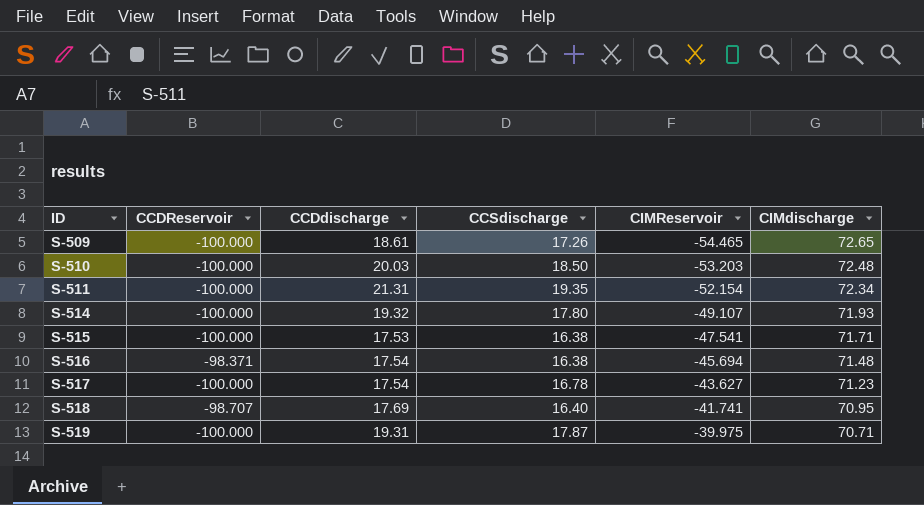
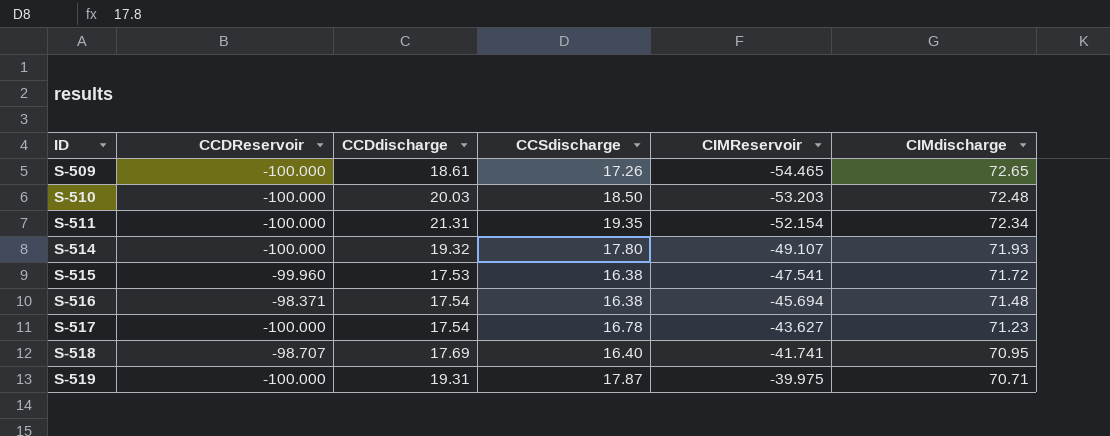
S-515 | CCDReservoir: -100.000 -> -99.960
S-515 | CIMdischarge: 71.71 -> 71.72

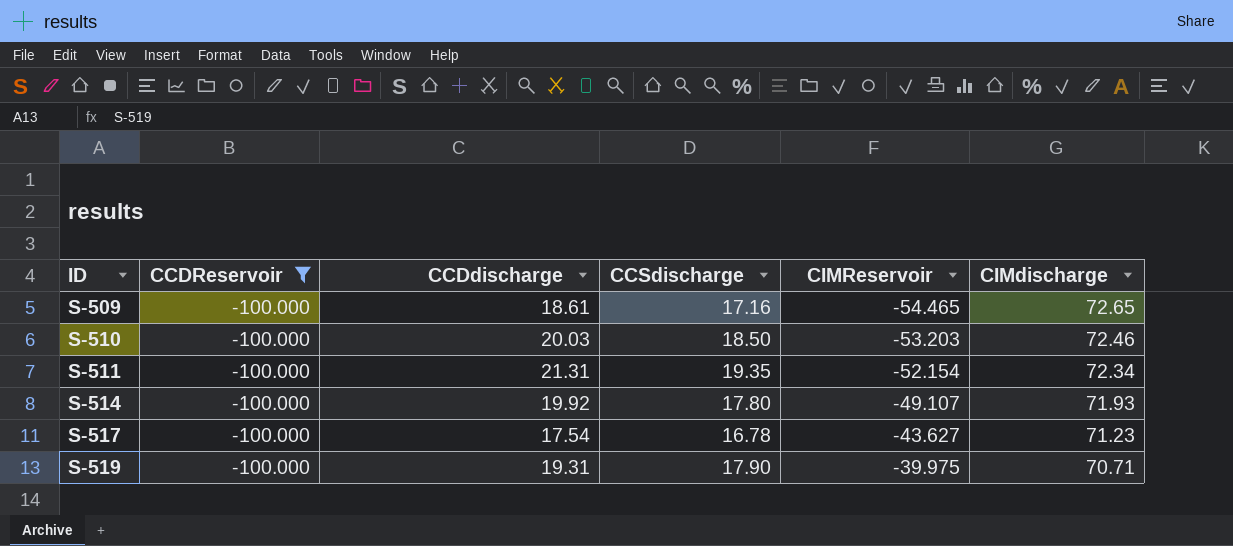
filter: none -> CCDReservoir = -100.000
S-509 | CCSdischarge: 17.26 -> 17.16
S-510 | CIMdischarge: 72.48 -> 72.46
S-514 | CCDdischarge: 19.32 -> 19.92
S-519 | CCSdischarge: 17.87 -> 17.90

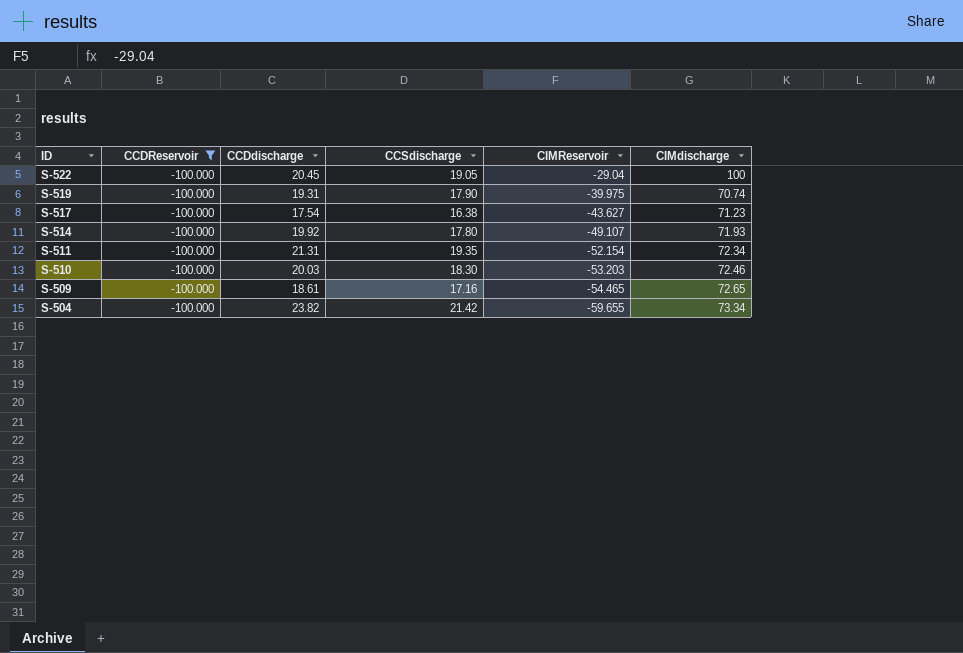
row order: ID ascending -> ID descending
row S-522: none -> -100.000 | 20.45 | 19.05 | -29.04 | 100
S-519 | CIMdischarge: 70.71 -> 70.74
S-517 | CCSdischarge: 16.78 -> 16.38
S-510 | CCSdischarge: 18.50 -> 18.30
row S-504: none -> -100.000 | 23.82 | 21.42 | -59.655 | 73.34

